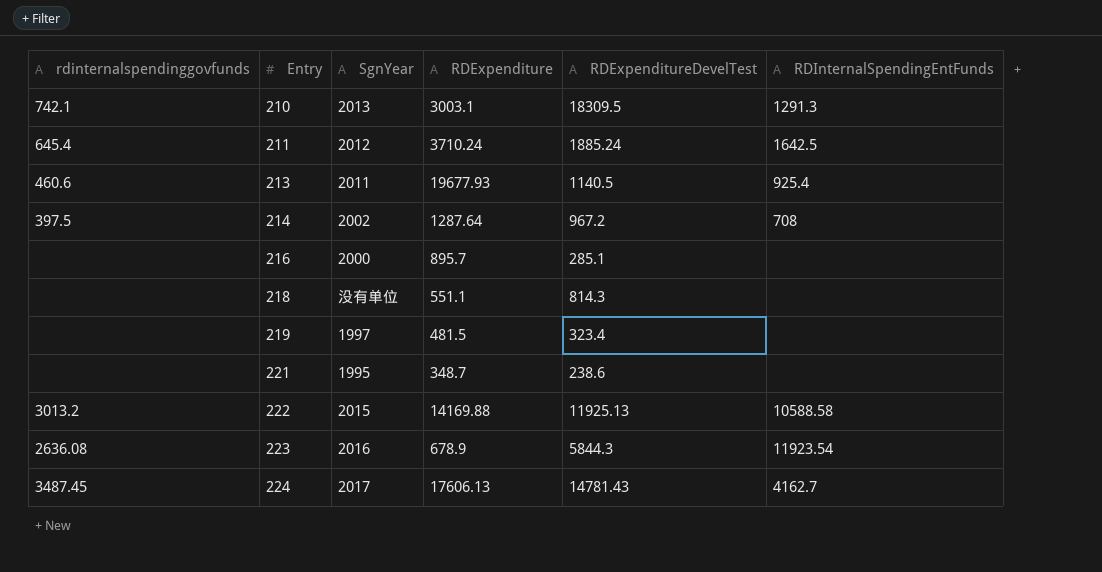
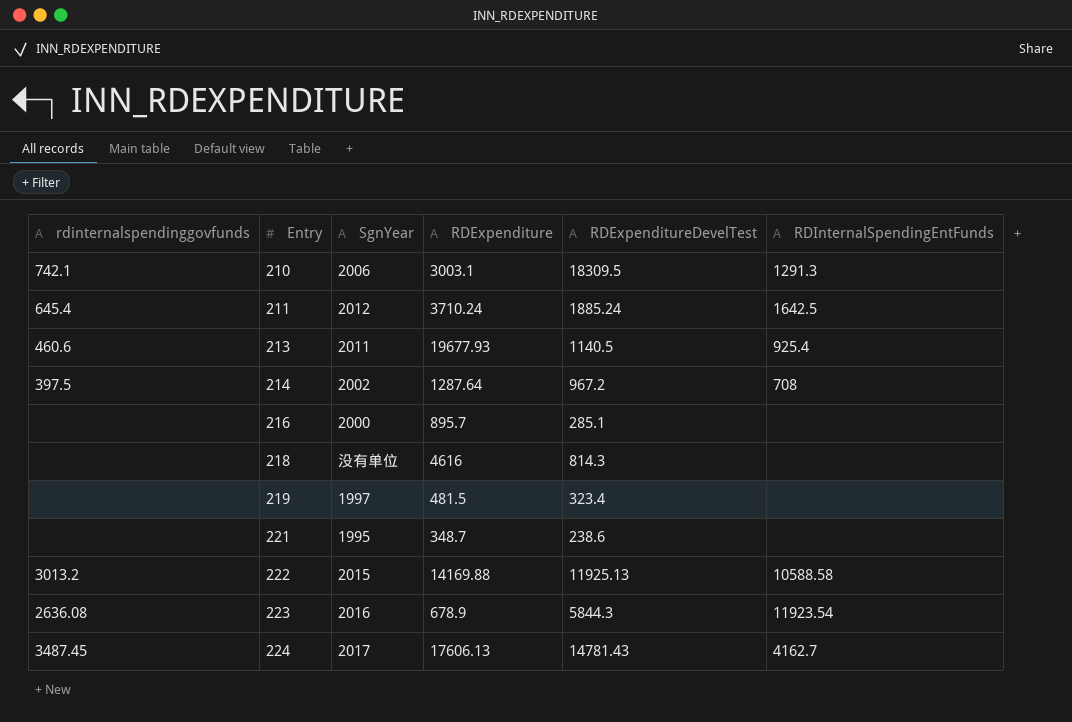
210 | SgnYear: 2013 -> 2006
218 | RDExpenditure: 551.1 -> 4616

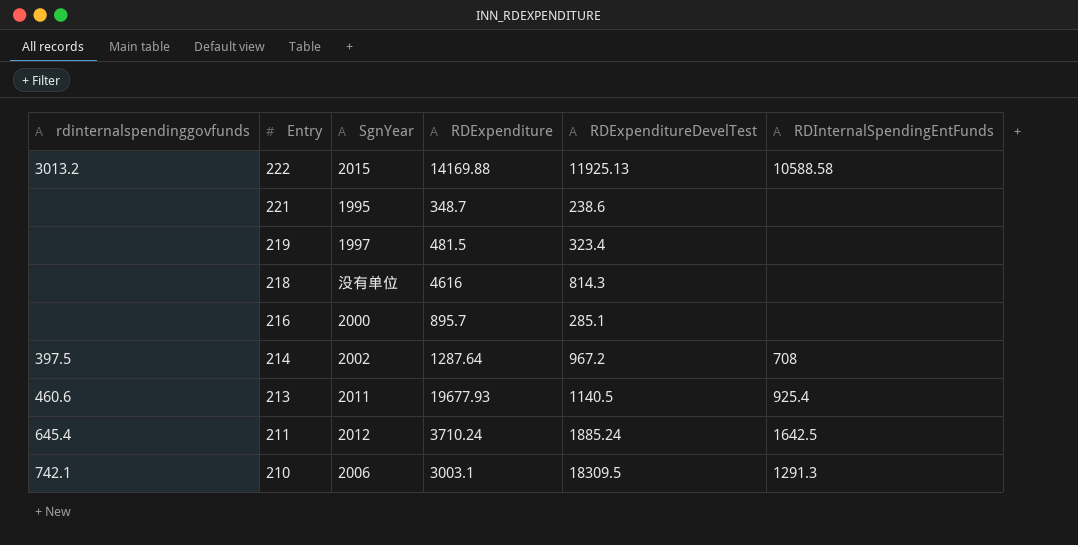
row order: Entry ascending -> Entry descending
row 223: 2636.08 | 2016 | 678.9 | 5844.3 | 11923.54 -> none
row 224: 3487.45 | 2017 | 17606.13 | 14781.43 | 4162.7 -> none

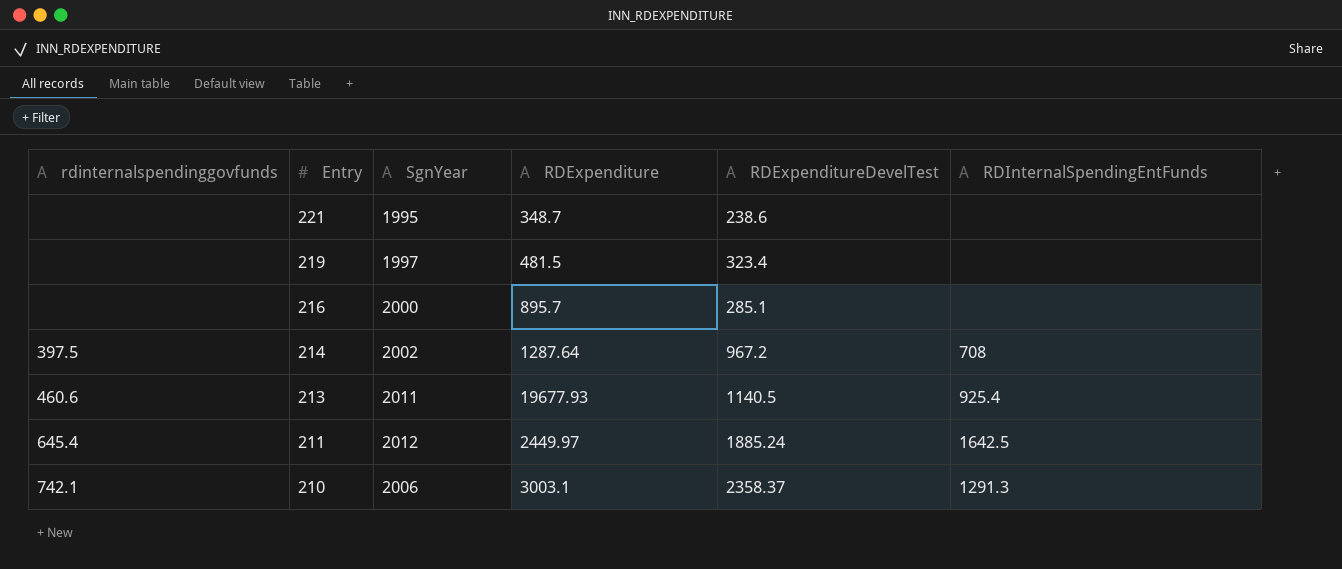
row 222: 3013.2 | 2015 | 14169.88 | 11925.13 | 10588.58 -> none
row 218: none | 没有单位 | 4616 | 814.3 | none -> none
211 | RDExpenditure: 3710.24 -> 2449.97
210 | RDExpenditureDevelTest: 18309.5 -> 2358.37

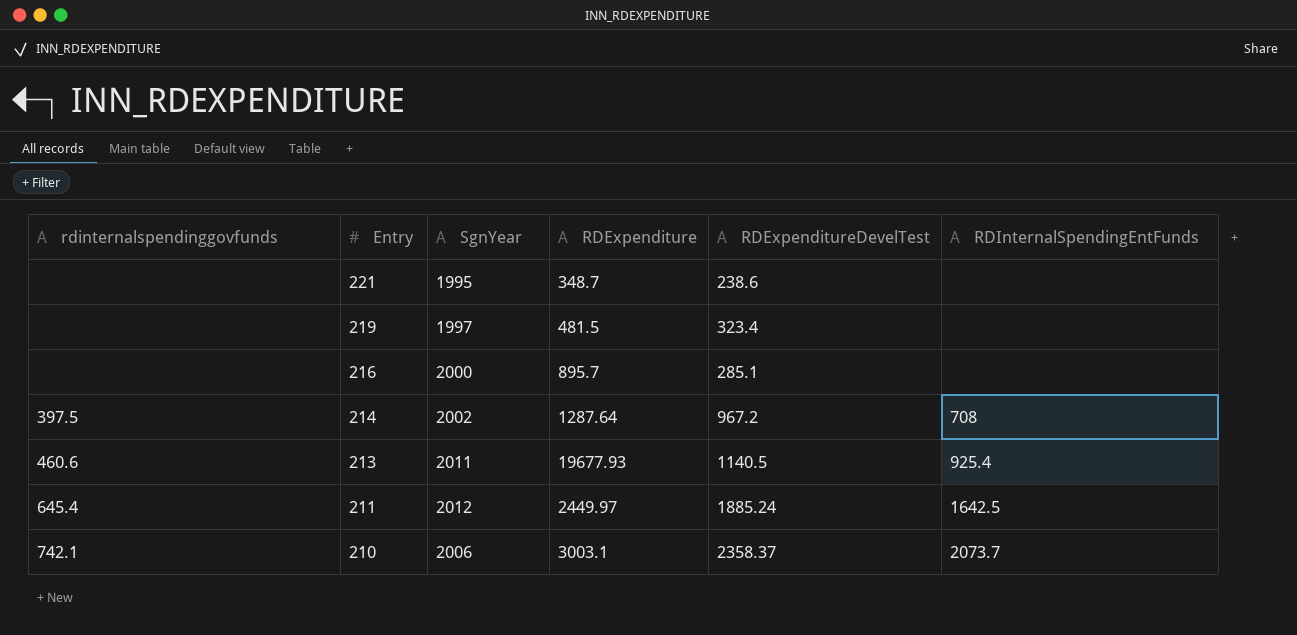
210 | RDInternalSpendingEntFunds: 1291.3 -> 2073.7

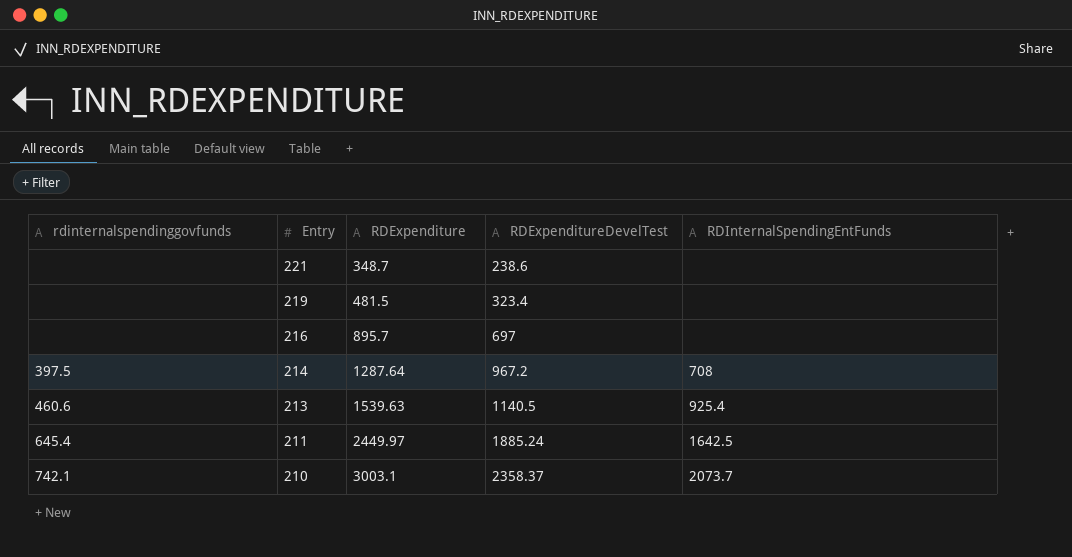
column SgnYear | position: 3 -> none
216 | RDExpenditureDevelTest: 285.1 -> 697
213 | RDExpenditure: 19677.93 -> 1539.63

